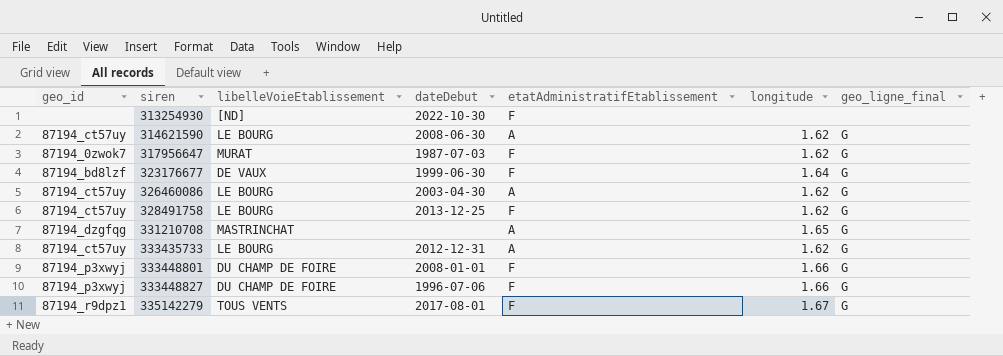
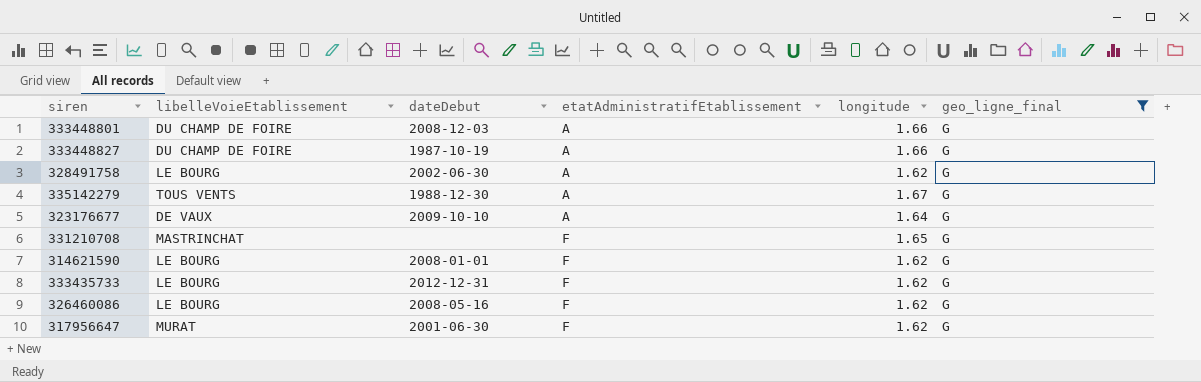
filter: none -> geo_ligne_final = G
row order: siren ascending -> etatAdministratifEtablissement ascending
column geo_id | position: 1 -> none
333448801 | dateDebut: 2008-01-01 -> 2008-12-03
333448801 | etatAdministratifEtablissement: F -> A
333448827 | dateDebut: 1996-07-06 -> 1987-10-19
333448827 | etatAdministratifEtablissement: F -> A
328491758 | dateDebut: 2013-12-25 -> 2002-06-30
328491758 | etatAdministratifEtablissement: F -> A
335142279 | dateDebut: 2017-08-01 -> 1988-12-30
335142279 | etatAdministratifEtablissement: F -> A
323176677 | dateDebut: 1999-06-30 -> 2009-10-10
323176677 | etatAdministratifEtablissement: F -> A
331210708 | etatAdministratifEtablissement: A -> F
314621590 | dateDebut: 2008-06-30 -> 2008-01-01
314621590 | etatAdministratifEtablissement: A -> F
333435733 | etatAdministratifEtablissement: A -> F
326460086 | dateDebut: 2003-04-30 -> 2008-05-16
326460086 | etatAdministratifEtablissement: A -> F
317956647 | dateDebut: 1987-07-03 -> 2001-06-30

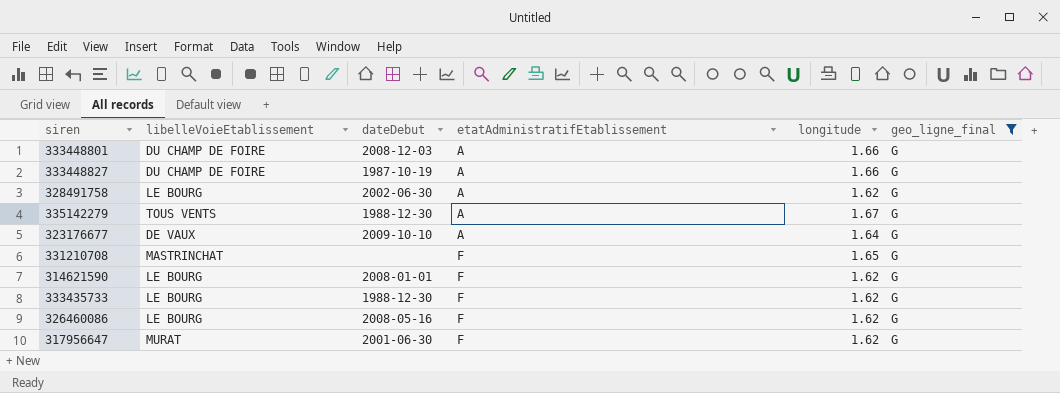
333435733 | dateDebut: 2012-12-31 -> 1988-12-30

